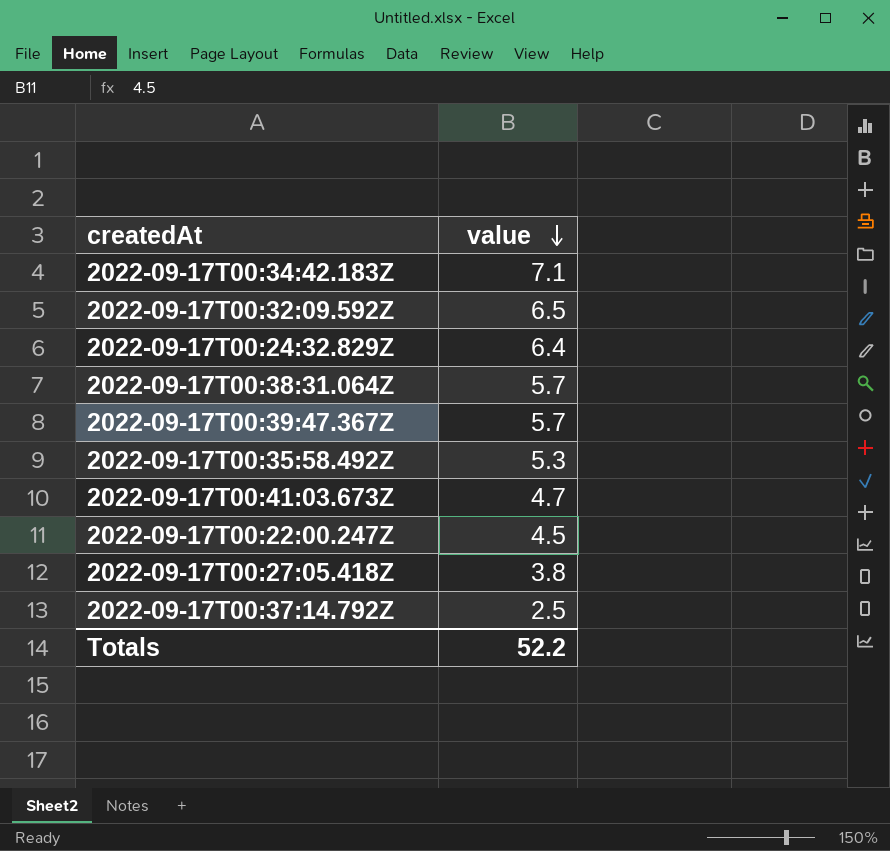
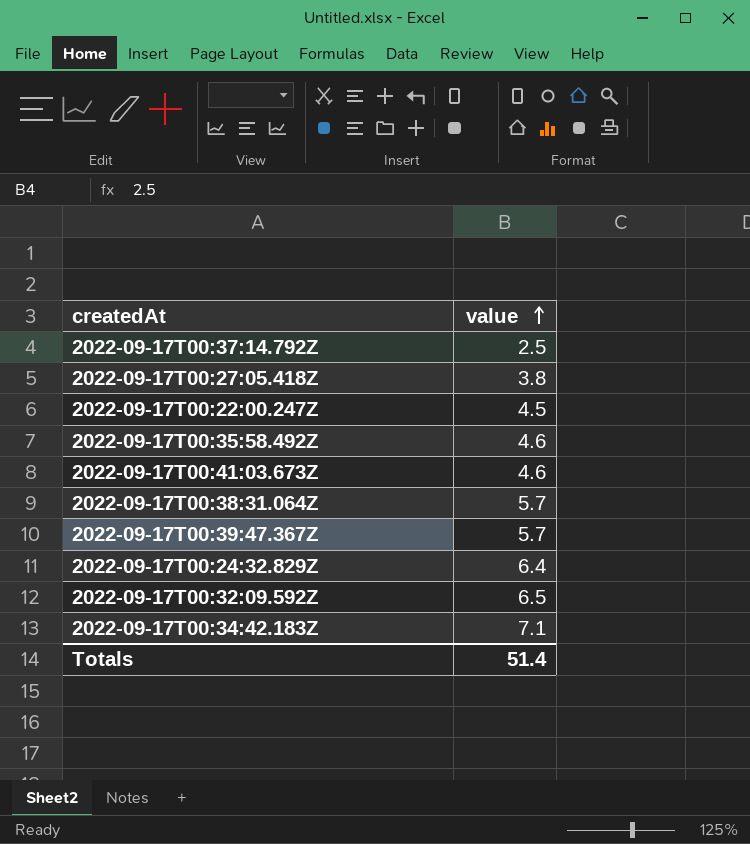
row order: value descending -> value ascending
2022-09-17T00:35:58.492Z | value: 5.3 -> 4.6
2022-09-17T00:41:03.673Z | value: 4.7 -> 4.6
Totals | value: 52.2 -> 51.4

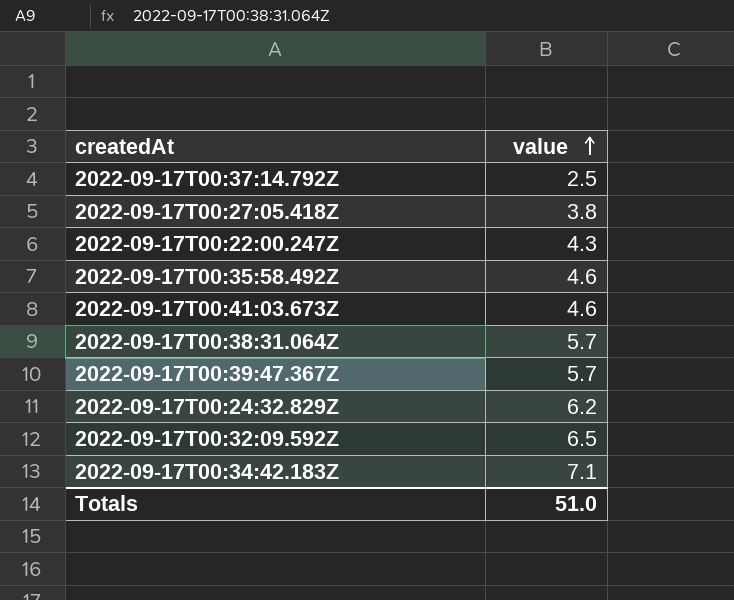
2022-09-17T00:22:00.247Z | value: 4.5 -> 4.3
2022-09-17T00:24:32.829Z | value: 6.4 -> 6.2
Totals | value: 51.4 -> 51.0

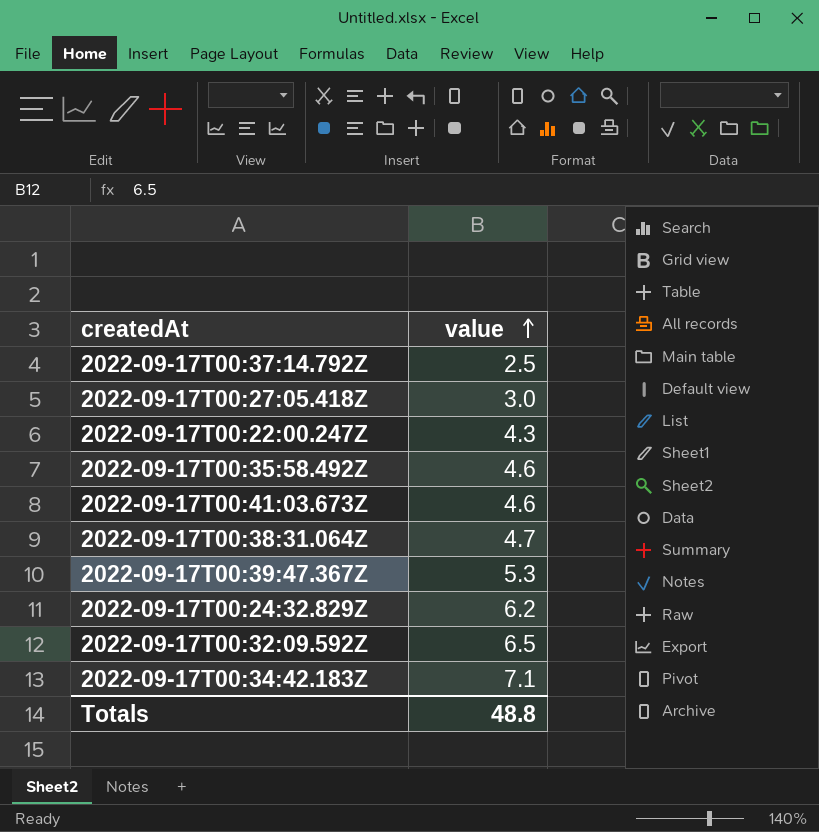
2022-09-17T00:27:05.418Z | value: 3.8 -> 3.0
2022-09-17T00:38:31.064Z | value: 5.7 -> 4.7
2022-09-17T00:39:47.367Z | value: 5.7 -> 5.3
Totals | value: 51.0 -> 48.8

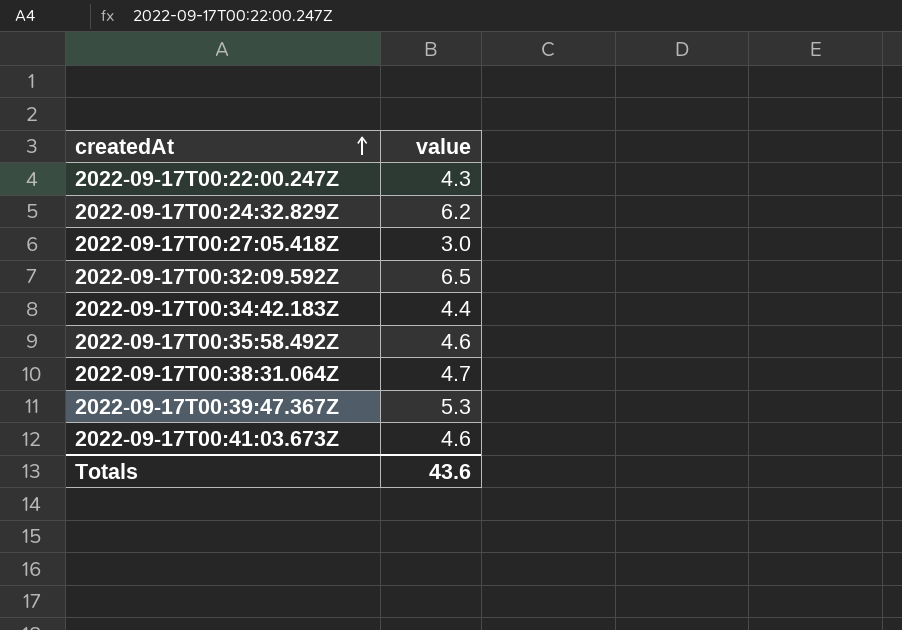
row order: value ascending -> createdAt ascending
row 2022-09-17T00:37:14.792Z: 2.5 -> none
2022-09-17T00:34:42.183Z | value: 7.1 -> 4.4
Totals | value: 48.8 -> 43.6

